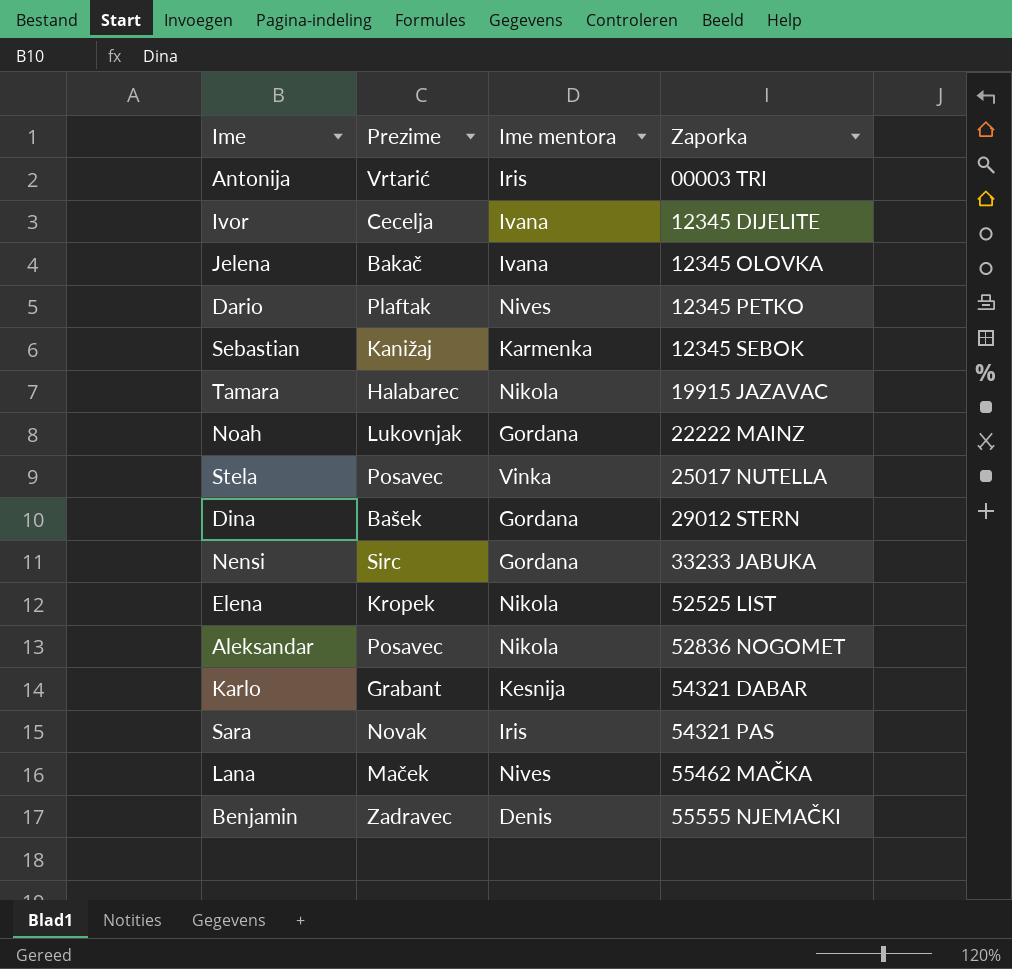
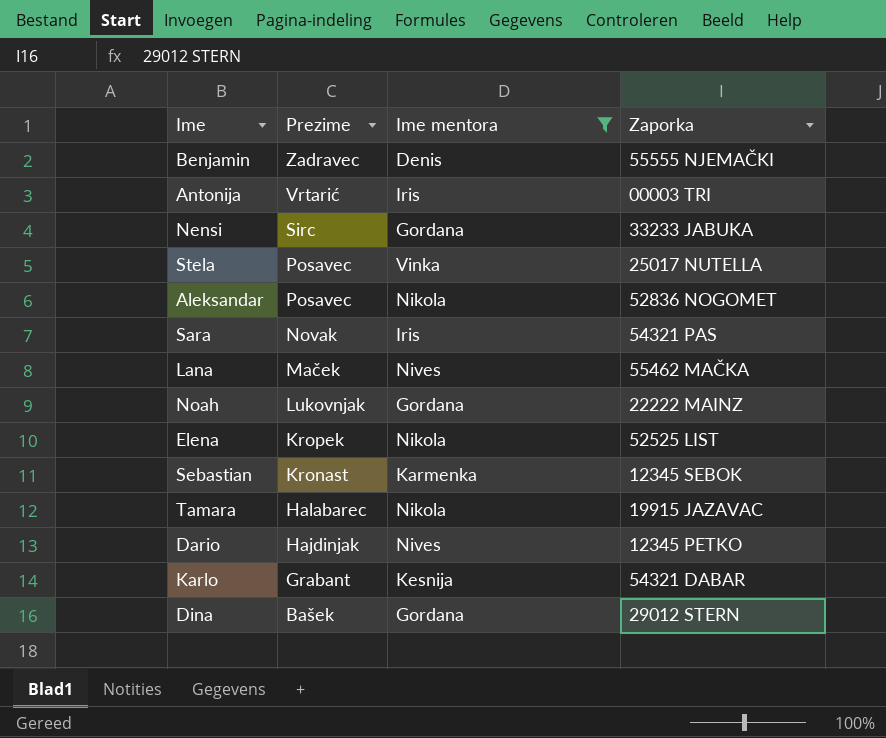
filter: none -> Ime mentora != Ivana
row order: Zaporka ascending -> Prezime descending
Sebastian | Prezime: Kanižaj -> Kronast
Dario | Prezime: Plaftak -> Hajdinjak

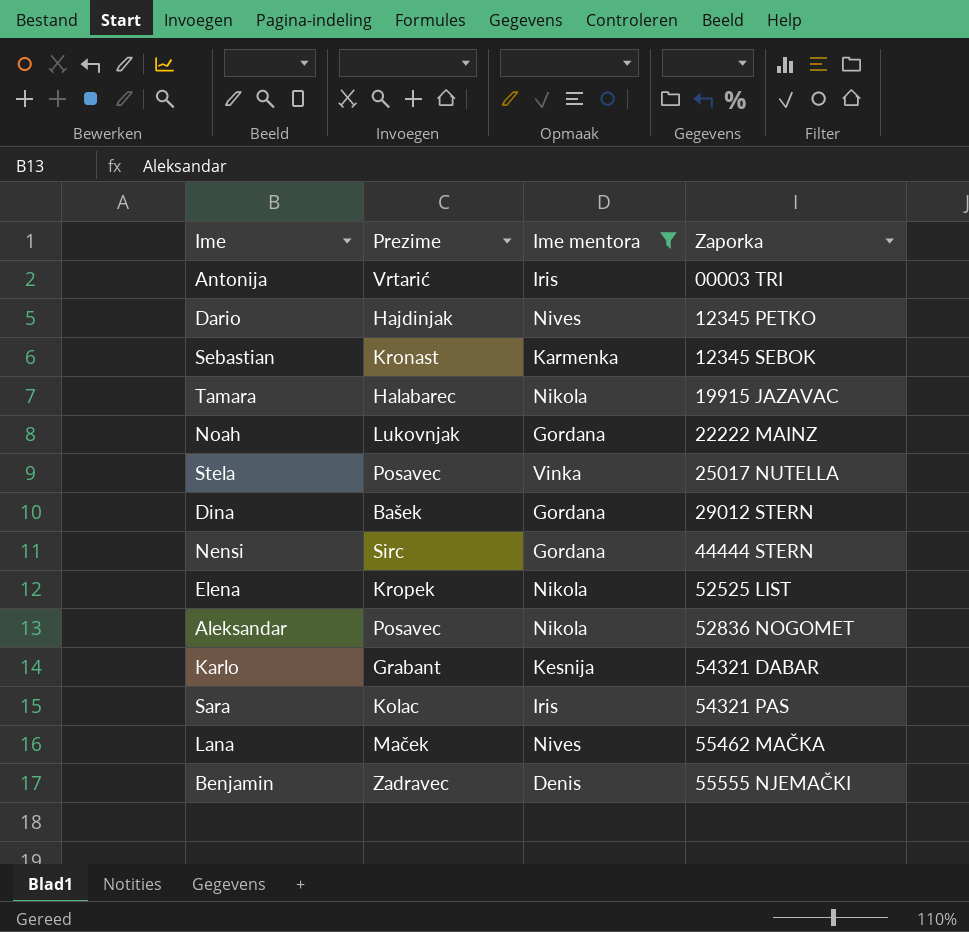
row order: Prezime descending -> Zaporka ascending
Nensi | Zaporka: 33233 JABUKA -> 44444 STERN
Sara | Prezime: Novak -> Kolac

